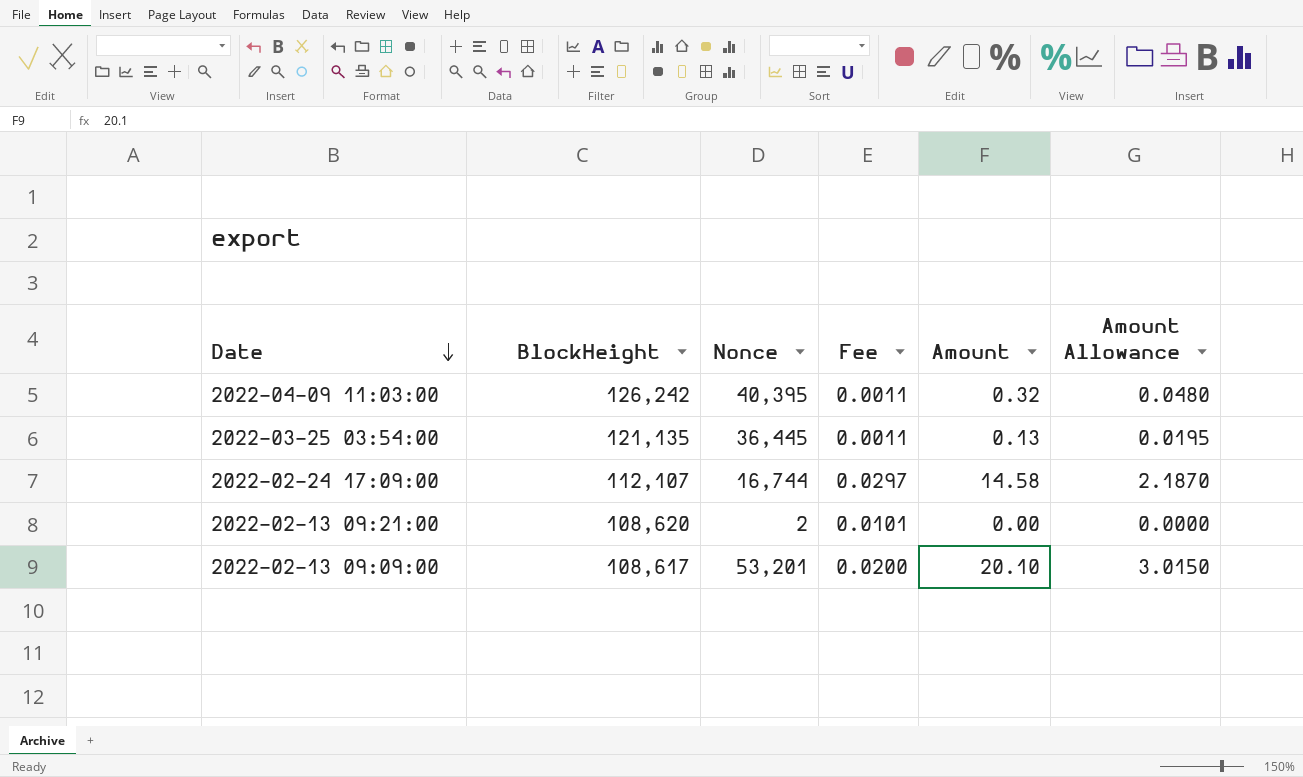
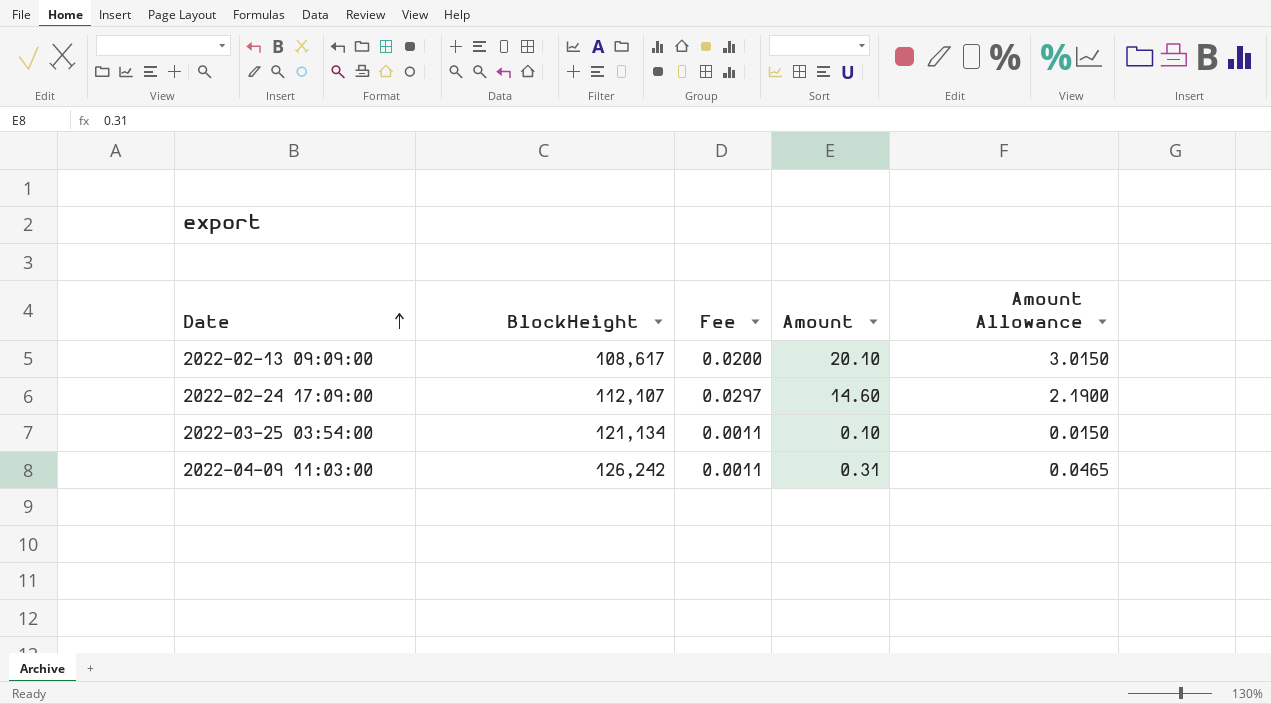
row order: Date descending -> Date ascending
column Nonce | position: 3 -> none
row 2022-02-13 09:21:00: 108,620 | 2 | 0.0101 | 0.00 | 0.0000 -> none
2022-02-24 17:09:00 | Amount: 14.58 -> 14.60
2022-02-24 17:09:00 | Amount Allowance: 2.1870 -> 2.1900
2022-03-25 03:54:00 | BlockHeight: 121,135 -> 121,134
2022-03-25 03:54:00 | Amount: 0.13 -> 0.10
2022-03-25 03:54:00 | Amount Allowance: 0.0195 -> 0.0150
2022-04-09 11:03:00 | Amount: 0.32 -> 0.31
2022-04-09 11:03:00 | Amount Allowance: 0.0480 -> 0.0465

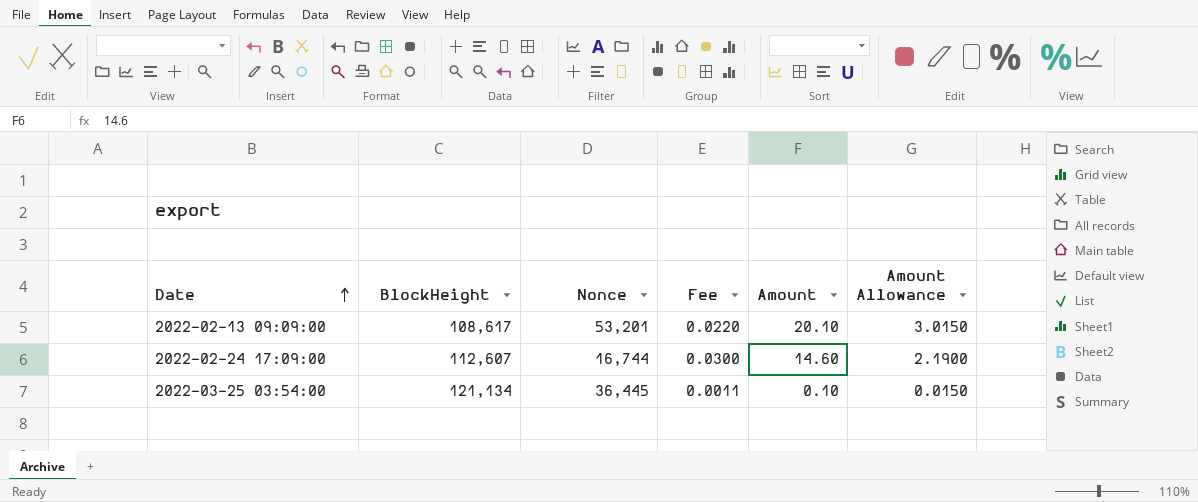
column Nonce | position: none -> 3
row 2022-04-09 11:03:00: 126,242 | 0.0011 | 0.31 | 0.0465 -> none
2022-02-13 09:09:00 | Fee: 0.0200 -> 0.0220
2022-02-24 17:09:00 | BlockHeight: 112,107 -> 112,607
2022-02-24 17:09:00 | Fee: 0.0297 -> 0.0300

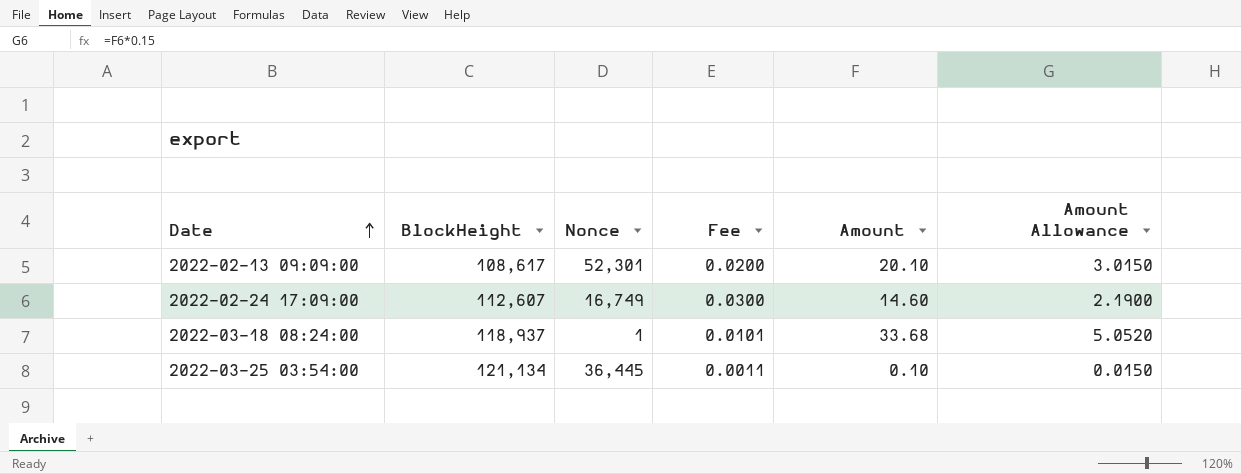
2022-02-13 09:09:00 | Nonce: 53,201 -> 52,301
2022-02-13 09:09:00 | Fee: 0.0220 -> 0.0200
2022-02-24 17:09:00 | Nonce: 16,744 -> 16,749
row 2022-03-18 08:24:00: none -> 118,937 | 1 | 0.0101 | 33.68 | 5.0520

